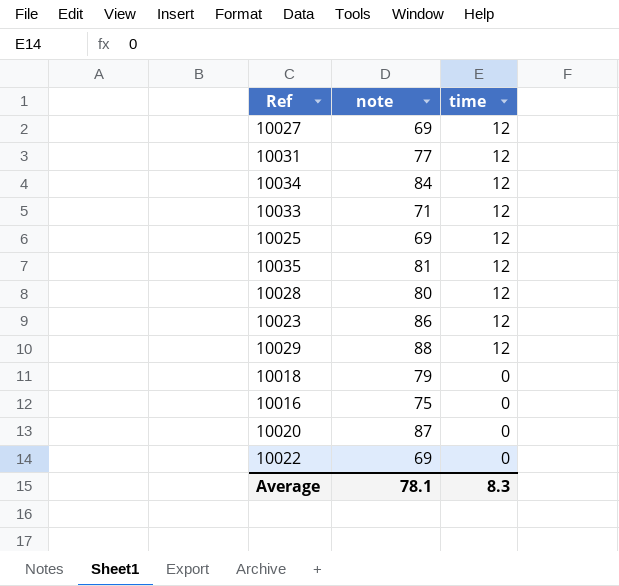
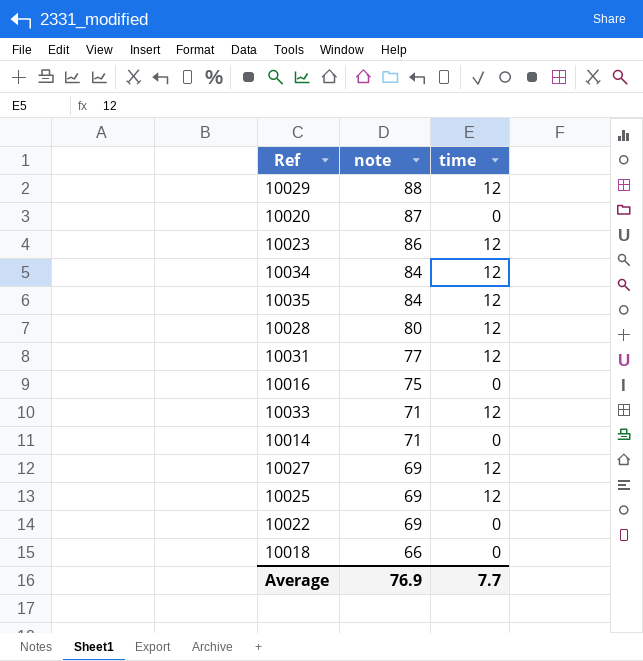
row order: time descending -> note descending
10035 | note: 81 -> 84
row 10014: none -> 71 | 0
10018 | note: 79 -> 66
Average | note: 78.1 -> 76.9
Average | time: 8.3 -> 7.7

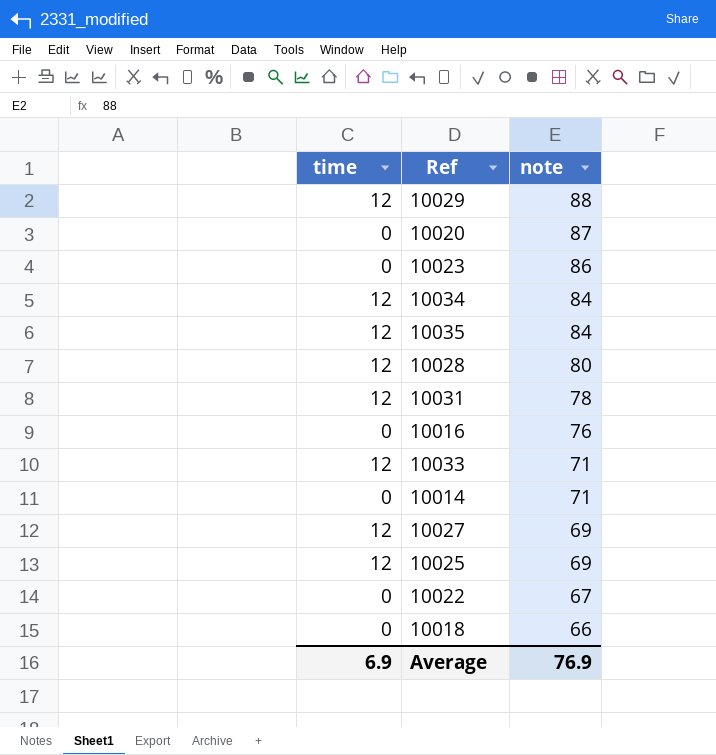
column time | position: 3 -> 1
10023 | time: 12 -> 0
10031 | note: 77 -> 78
10016 | note: 75 -> 76
10022 | note: 69 -> 67
Average | time: 7.7 -> 6.9

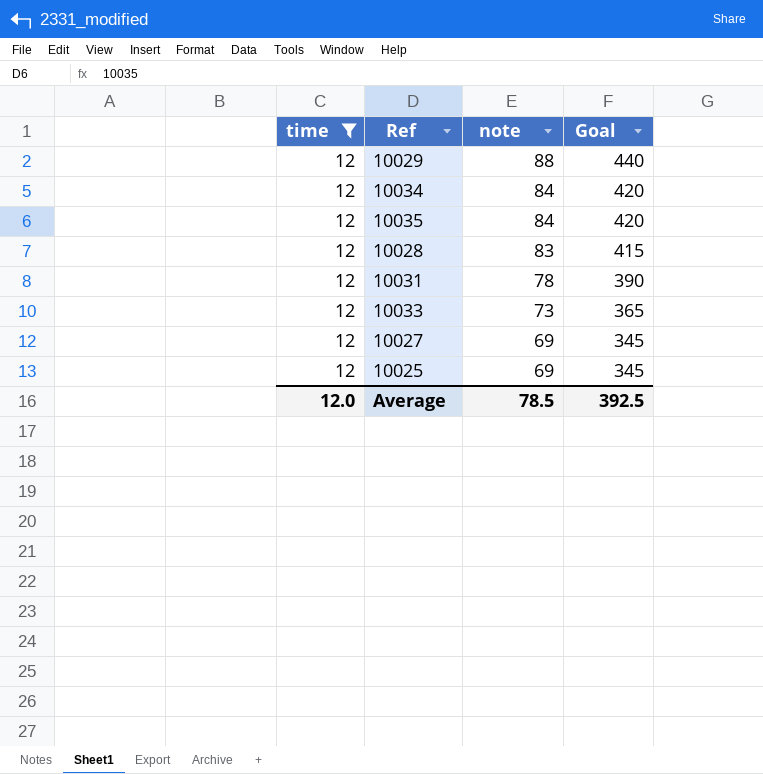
filter: none -> time = 12
column Goal | formula: none -> [note] * 5
10028 | note: 80 -> 83
10033 | note: 71 -> 73
Average | time: 6.9 -> 12.0
Average | note: 76.9 -> 78.5

